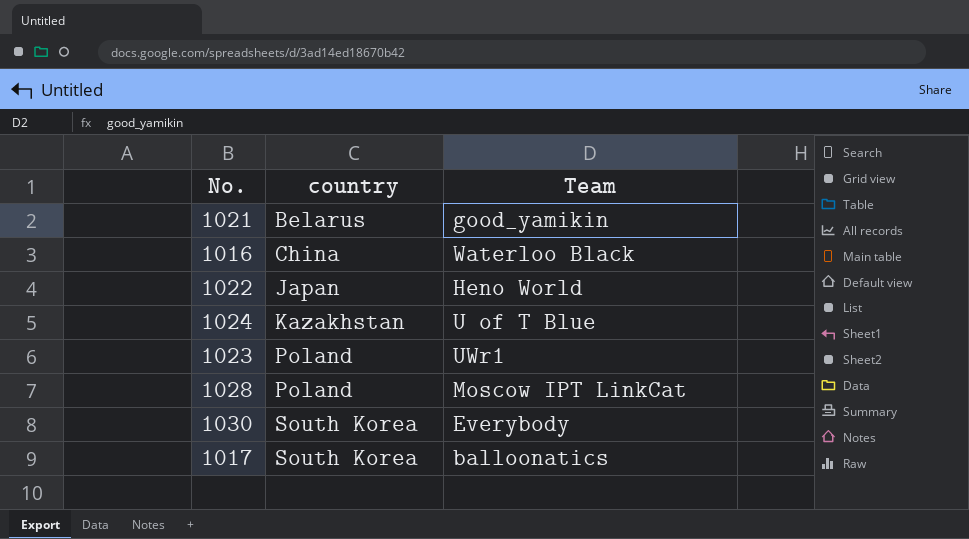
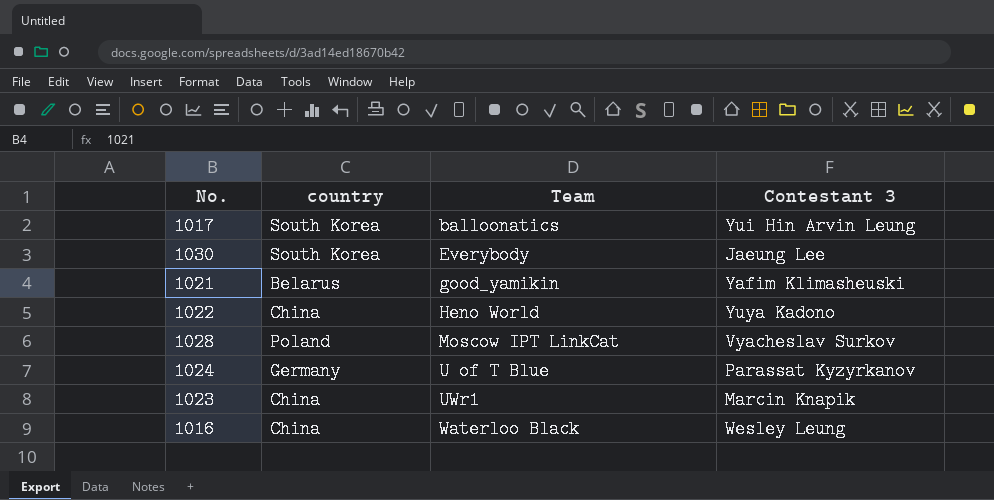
row order: country ascending -> Team ascending
column Contestant 3 | position: none -> 4
1022 | country: Japan -> China
1024 | country: Kazakhstan -> Germany
1023 | country: Poland -> China

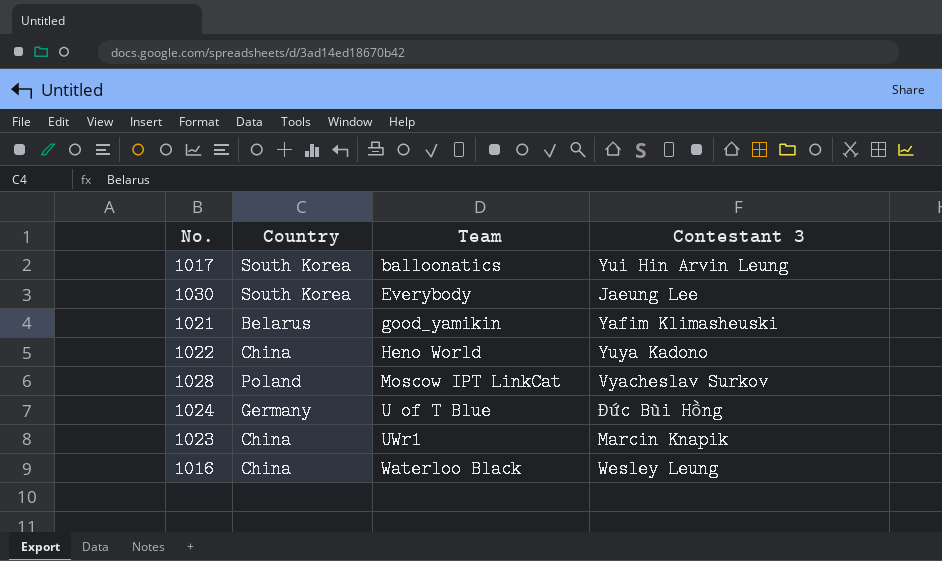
column name: country -> Country
1024 | Contestant 3: Parassat Kyzyrkanov -> Đức Bùi Hồng

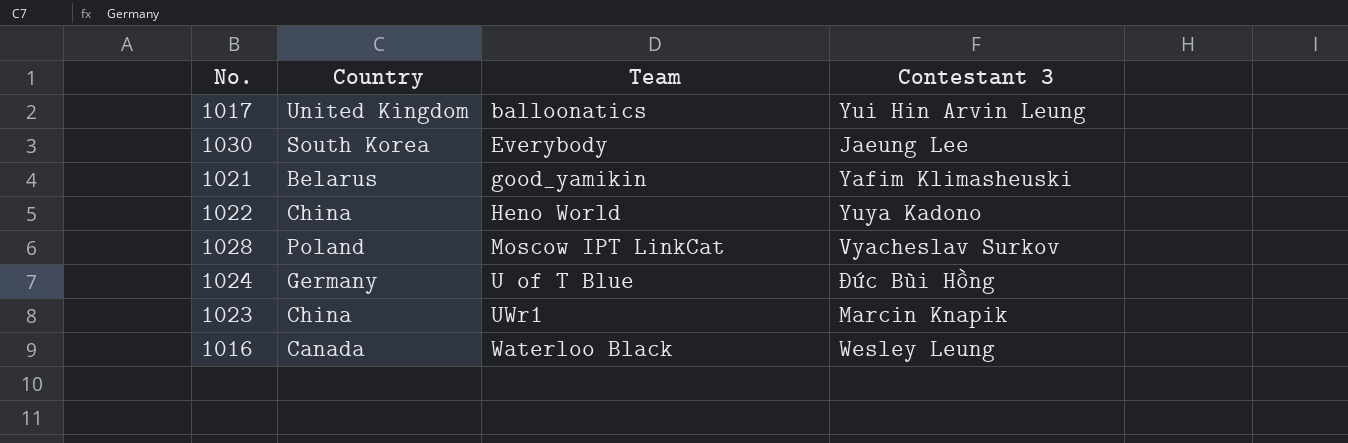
1017 | Country: South Korea -> United Kingdom
1016 | Country: China -> Canada

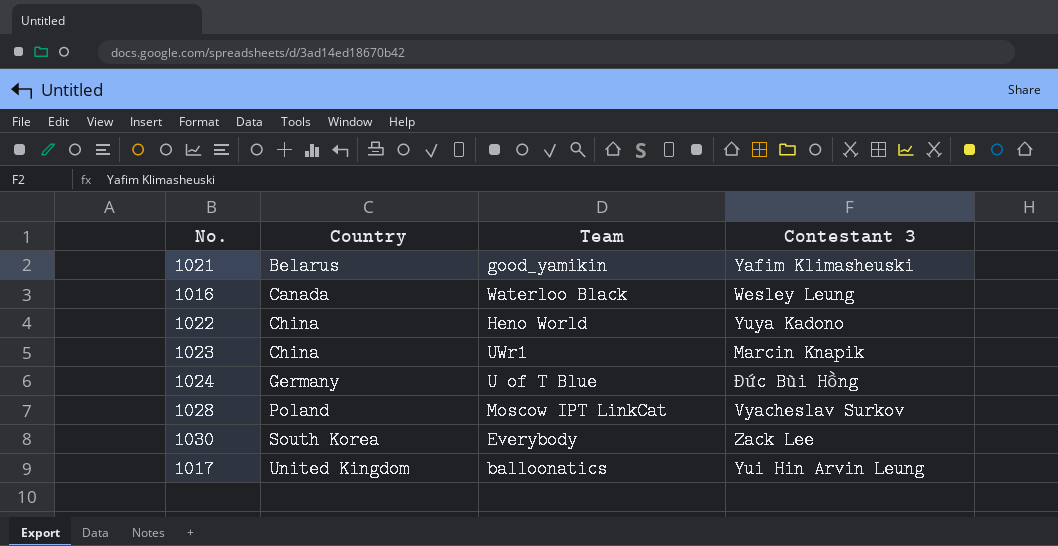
row order: Team ascending -> Country ascending
1030 | Contestant 3: Jaeung Lee -> Zack Lee

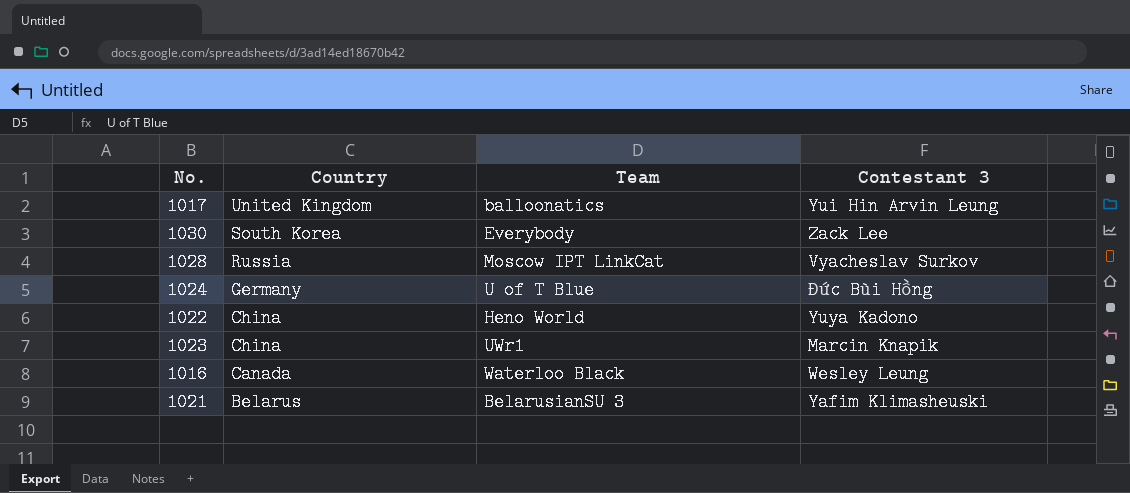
row order: Country ascending -> Country descending
1028 | Country: Poland -> Russia
1021 | Team: good_yamikin -> BelarusianSU 3

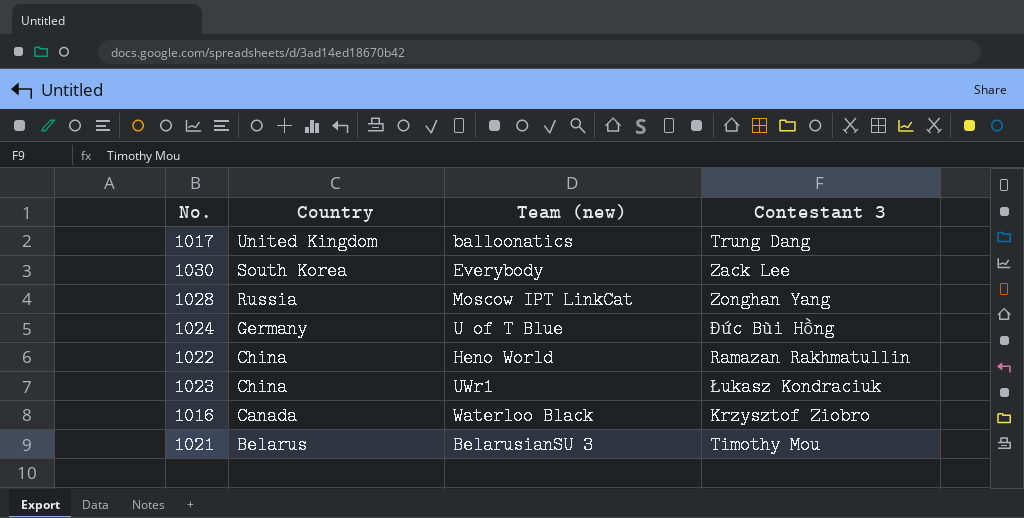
column name: Team -> Team (new)
1017 | Contestant 3: Yui Hin Arvin Leung -> Trung Dang
1028 | Contestant 3: Vyacheslav Surkov -> Zonghan Yang
1022 | Contestant 3: Yuya Kadono -> Ramazan Rakhmatullin
1023 | Contestant 3: Marcin Knapik -> Łukasz Kondraciuk
1016 | Contestant 3: Wesley Leung -> Krzysztof Ziobro
1021 | Contestant 3: Yafim Klimasheuski -> Timothy Mou

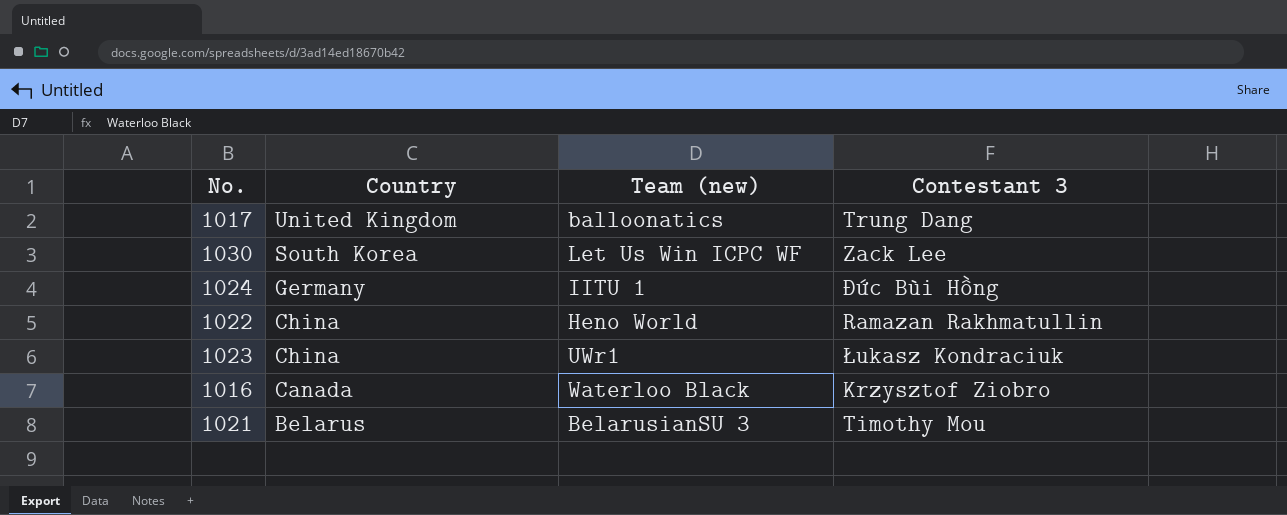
row 1028: Russia | Moscow IPT LinkCat | Zonghan Yang -> none
1030 | Team (new): Everybody -> Let Us Win ICPC WF
1024 | Team (new): U of T Blue -> IITU 1

